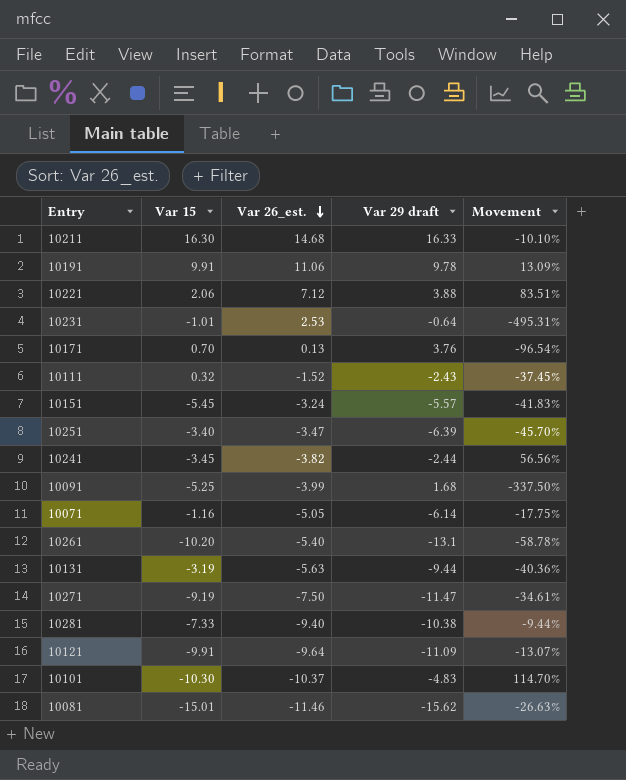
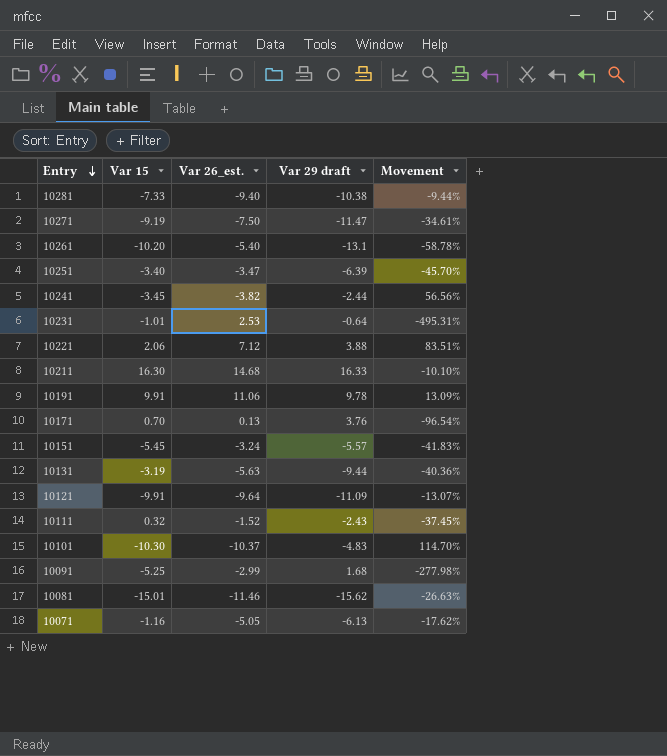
row order: Var 26_est. descending -> Entry descending
10091 | Var 26_est.: -3.99 -> -2.99
10091 | Movement: -337.50% -> -277.98%
10071 | Var 29 draft: -6.14 -> -6.13
10071 | Movement: -17.75% -> -17.62%

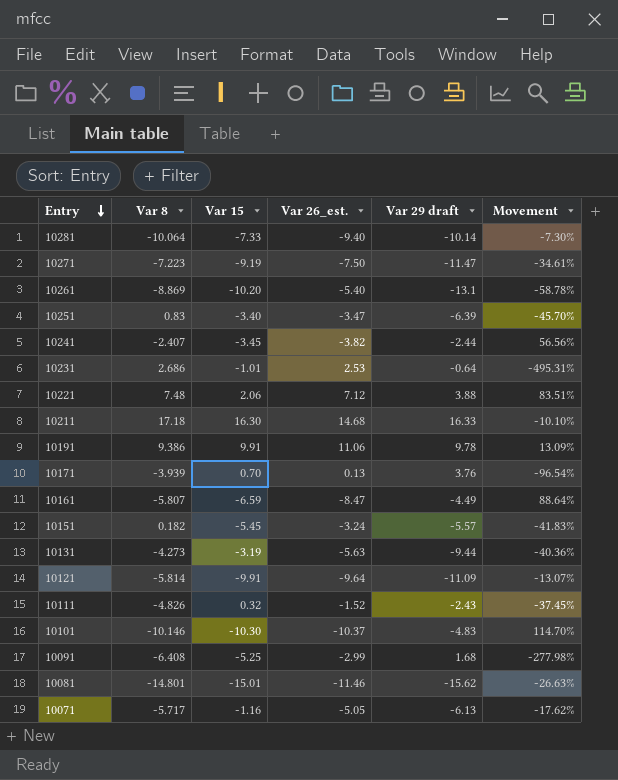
column Var 8 | position: none -> 2
10281 | Var 29 draft: -10.38 -> -10.14
10281 | Movement: -9.44% -> -7.30%
row 10161: none -> -5.807 | -6.59 | -8.47 | -4.49 | 88.64%

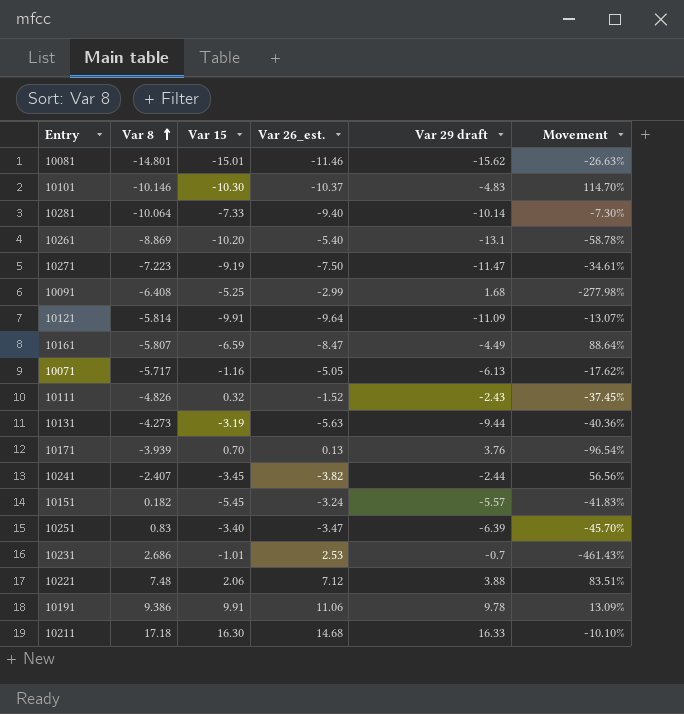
row order: Entry descending -> Var 8 ascending
10231 | Var 29 draft: -0.64 -> -0.7
10231 | Movement: -495.31% -> -461.43%

